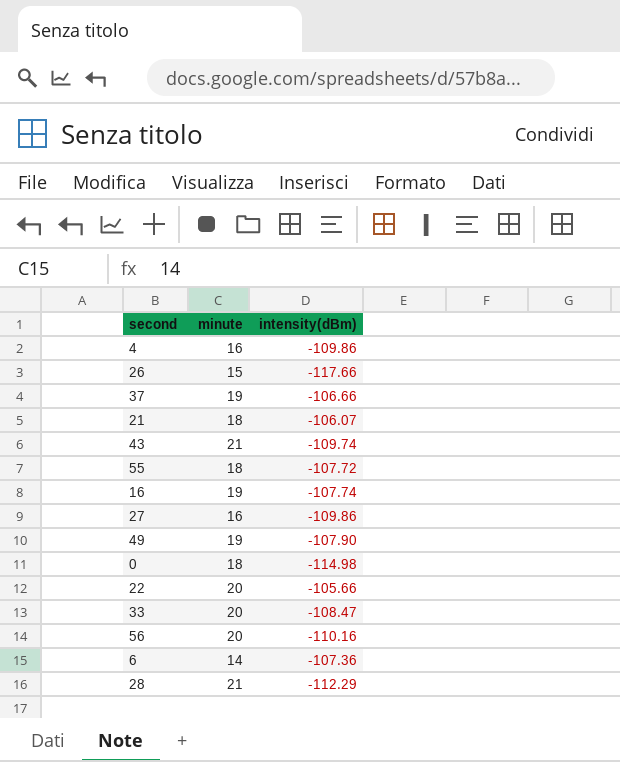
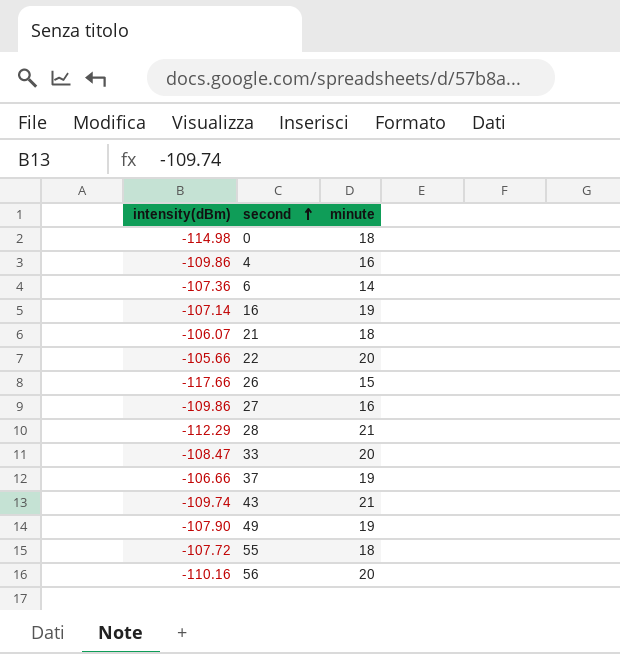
row order: none -> second ascending
column intensity(dBm) | position: 3 -> 1
16 | intensity(dBm): -107.74 -> -107.14

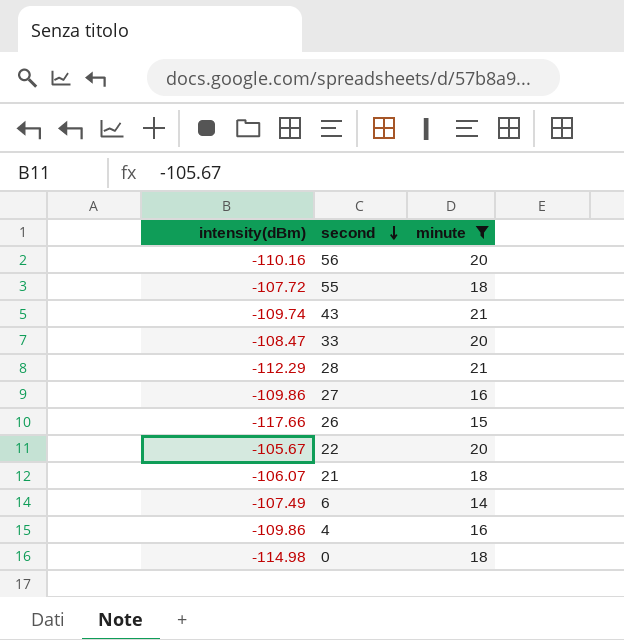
filter: none -> minute != 19
row order: second ascending -> second descending
22 | intensity(dBm): -105.66 -> -105.67
6 | intensity(dBm): -107.36 -> -107.49

